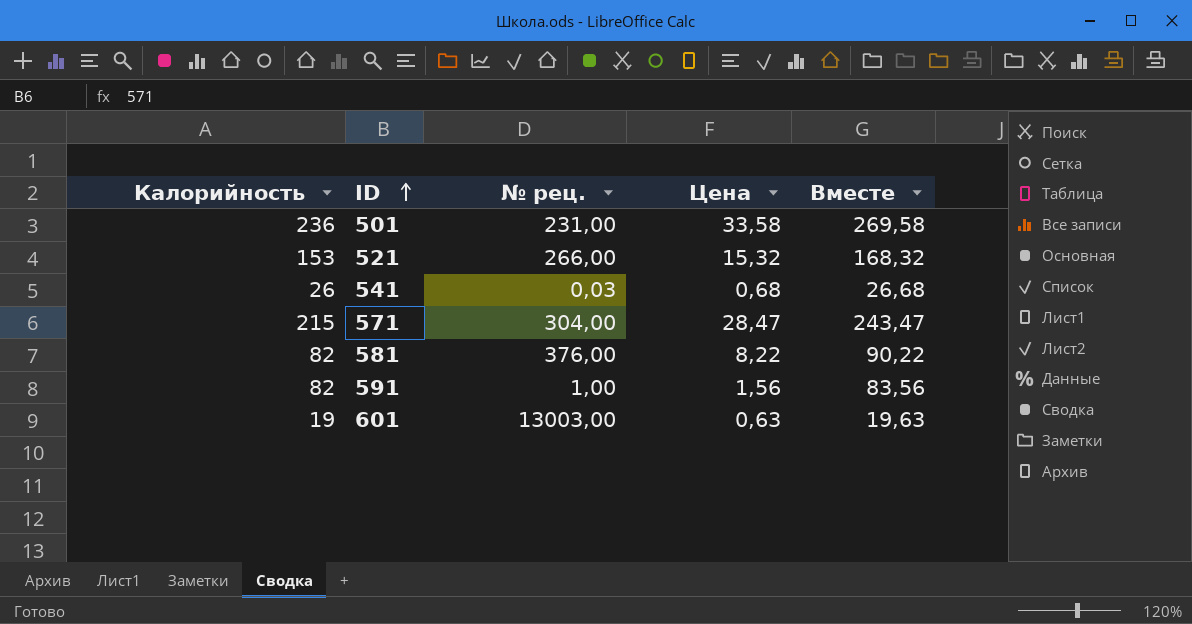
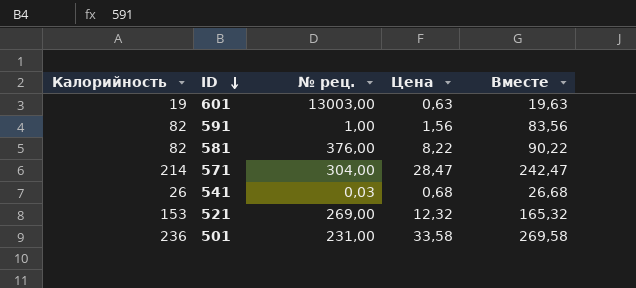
row order: ID ascending -> ID descending
571 | Калорийность: 215 -> 214
571 | Вместе: 243,47 -> 242,47
521 | № рец.: 266,00 -> 269,00
521 | Цена: 15,32 -> 12,32
521 | Вместе: 168,32 -> 165,32

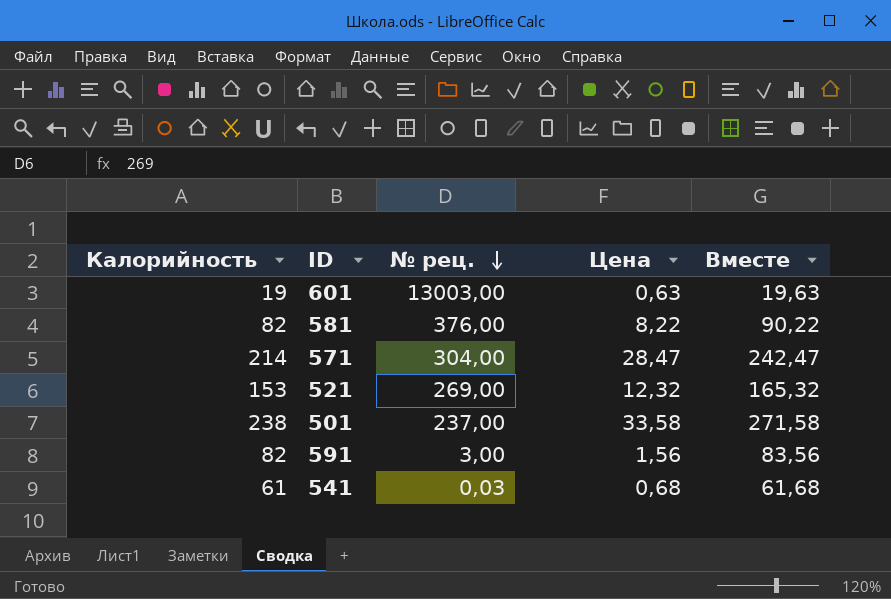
row order: ID descending -> № рец. descending
501 | Калорийность: 236 -> 238
501 | № рец.: 231,00 -> 237,00
501 | Вместе: 269,58 -> 271,58
591 | № рец.: 1,00 -> 3,00
541 | Калорийность: 26 -> 61
541 | Вместе: 26,68 -> 61,68

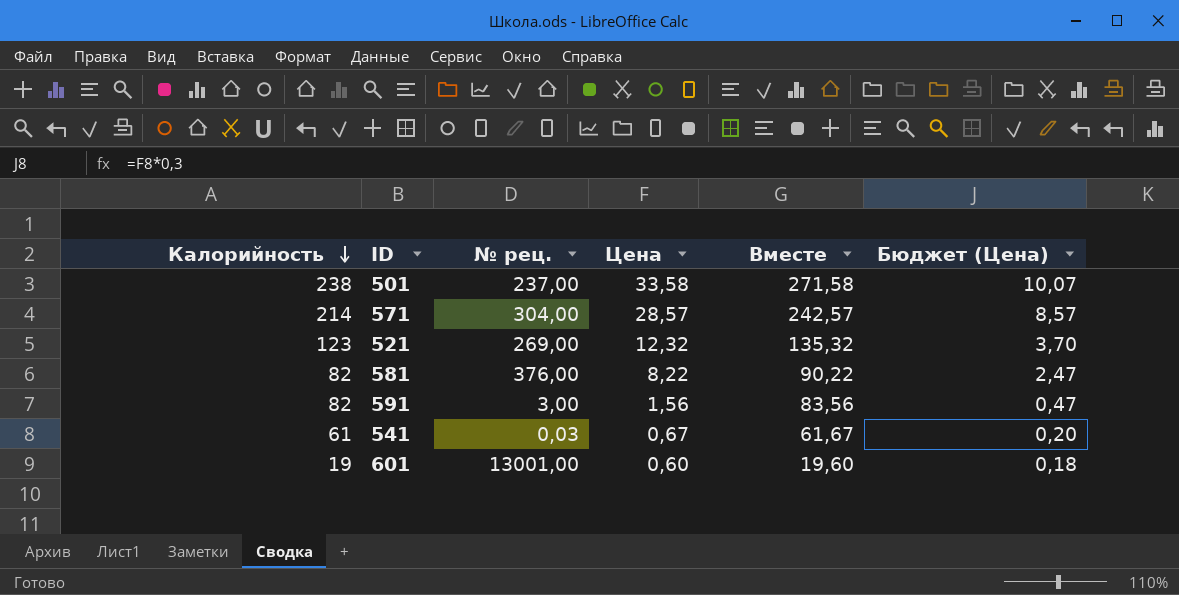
row order: № рец. descending -> Калорийность descending
column Бюджет (Цена) | formula: none -> [Цена] * 0,3
571 | Цена: 28,47 -> 28,57
571 | Вместе: 242,47 -> 242,57
521 | Калорийность: 153 -> 123
521 | Вместе: 165,32 -> 135,32
541 | Цена: 0,68 -> 0,67
541 | Вместе: 61,68 -> 61,67
601 | № рец.: 13003,00 -> 13001,00
601 | Цена: 0,63 -> 0,60
601 | Вместе: 19,63 -> 19,60

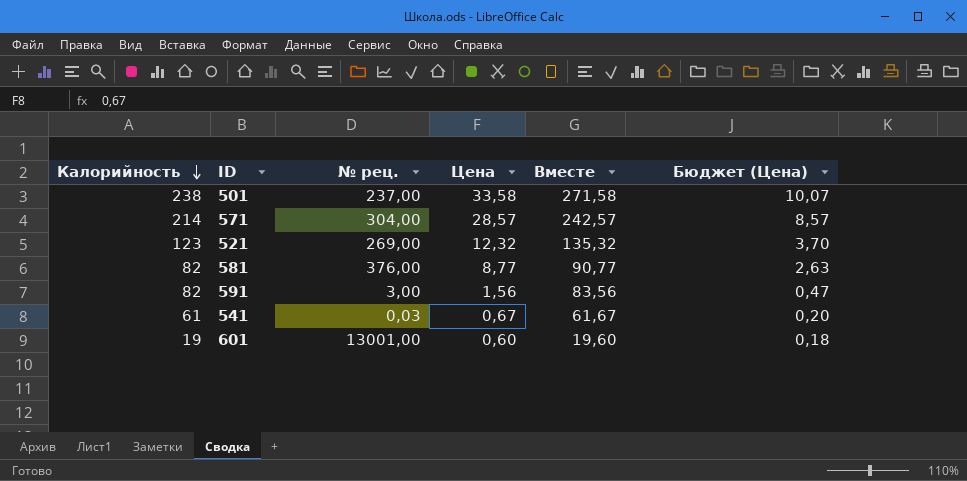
581 | Цена: 8,22 -> 8,77
581 | Вместе: 90,22 -> 90,77
581 | Бюджет (Цена): 2,47 -> 2,63

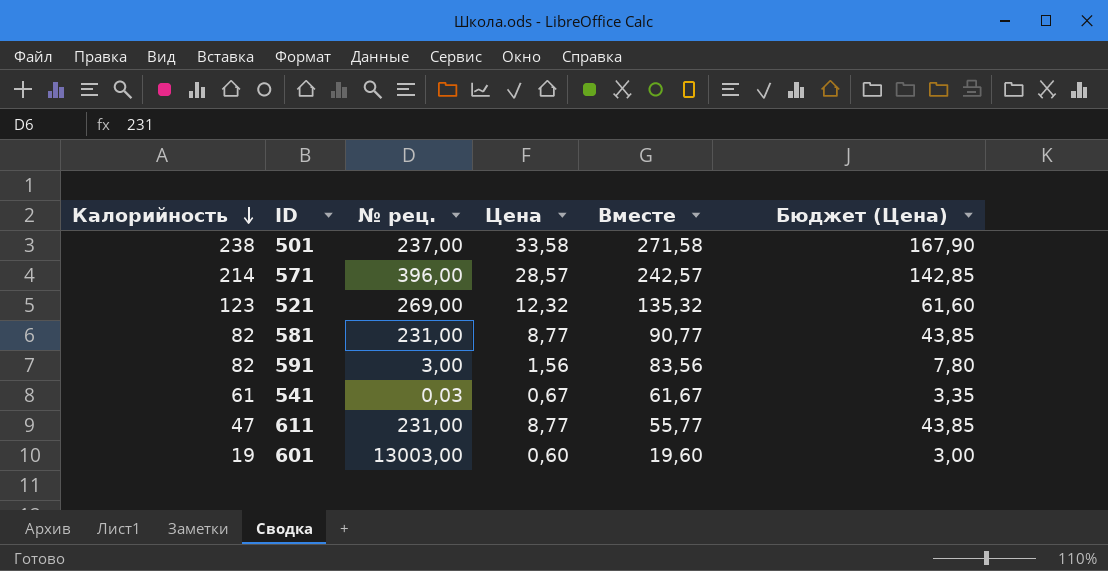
column Бюджет (Цена) | formula: [Цена] * 0,3 -> [Цена] * 5
571 | № рец.: 304,00 -> 396,00
581 | № рец.: 376,00 -> 231,00
row 611: none -> 47 | 231,00 | 8,77 | 55,77 | 43,85
601 | № рец.: 13001,00 -> 13003,00

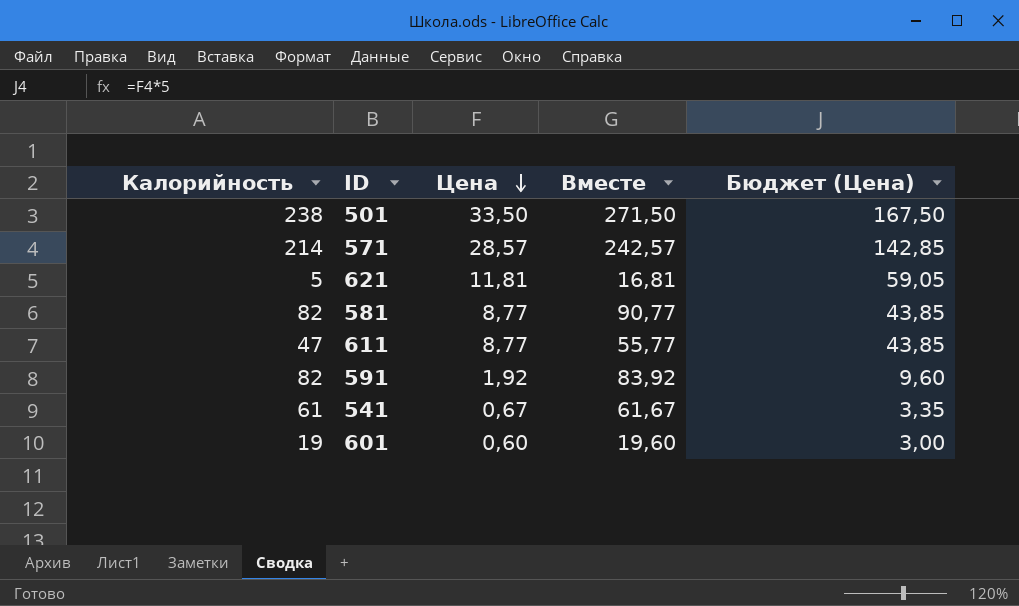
row order: Калорийность descending -> Цена descending
column № рец. | position: 3 -> none
row 521: 123 | 269,00 | 12,32 | 135,32 | 61,60 -> none
501 | Цена: 33,58 -> 33,50
501 | Вместе: 271,58 -> 271,50
501 | Бюджет (Цена): 167,90 -> 167,50
row 621: none -> 5 | 11,81 | 16,81 | 59,05
591 | Цена: 1,56 -> 1,92
591 | Вместе: 83,56 -> 83,92
591 | Бюджет (Цена): 7,80 -> 9,60

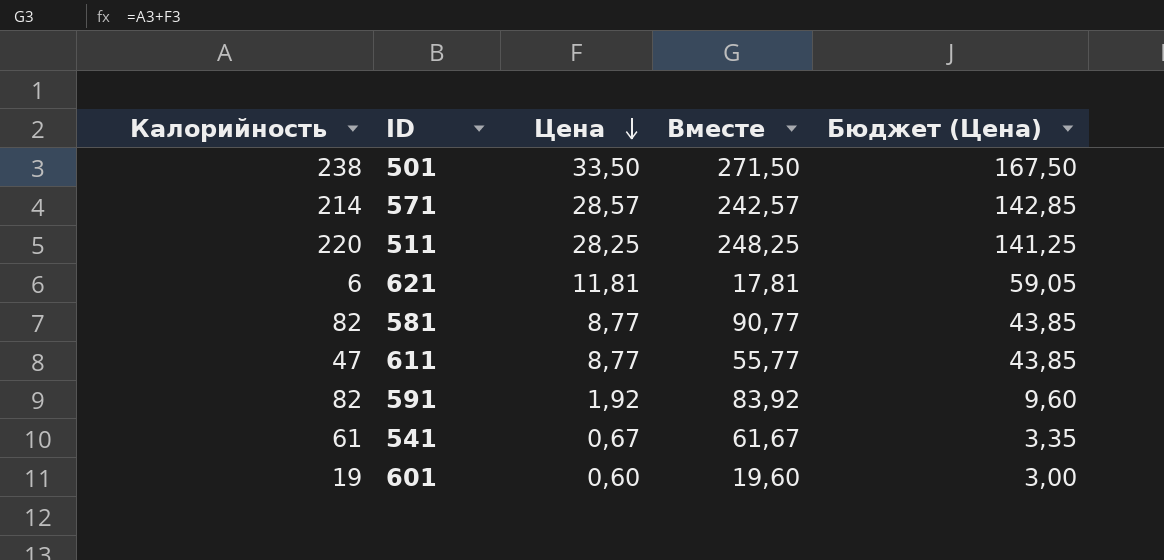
row 511: none -> 220 | 28,25 | 248,25 | 141,25
621 | Калорийность: 5 -> 6
621 | Вместе: 16,81 -> 17,81

